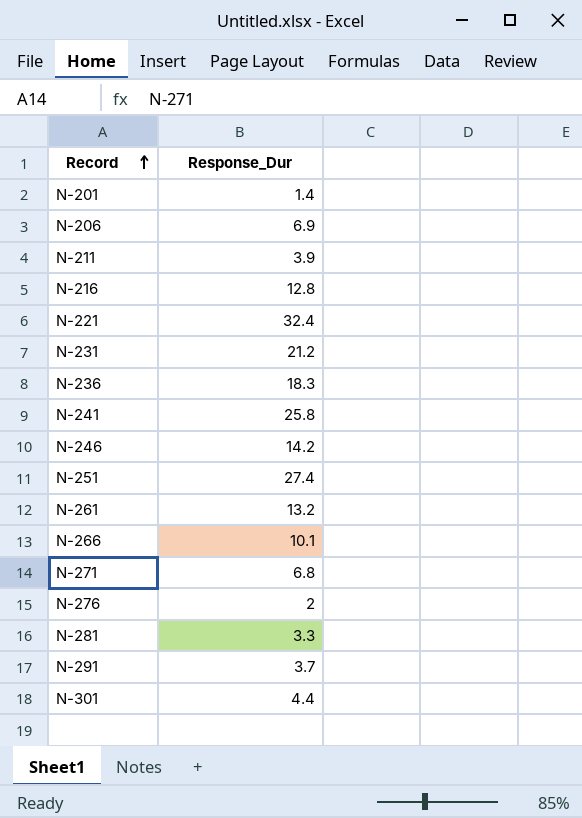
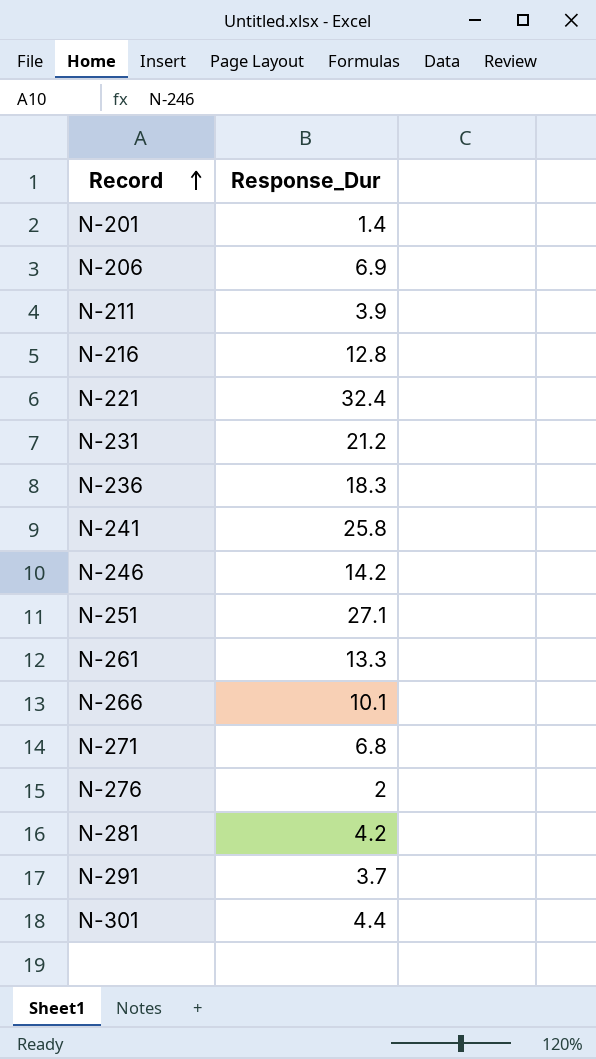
N-251 | Response_Dur: 27.4 -> 27.1
N-261 | Response_Dur: 13.2 -> 13.3
N-281 | Response_Dur: 3.3 -> 4.2

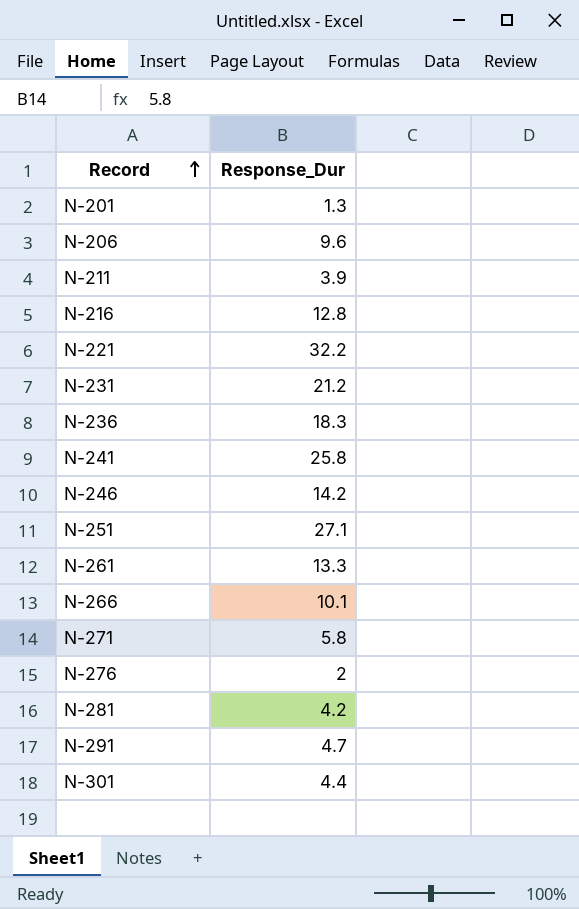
N-201 | Response_Dur: 1.4 -> 1.3
N-206 | Response_Dur: 6.9 -> 9.6
N-221 | Response_Dur: 32.4 -> 32.2
N-271 | Response_Dur: 6.8 -> 5.8
N-291 | Response_Dur: 3.7 -> 4.7

